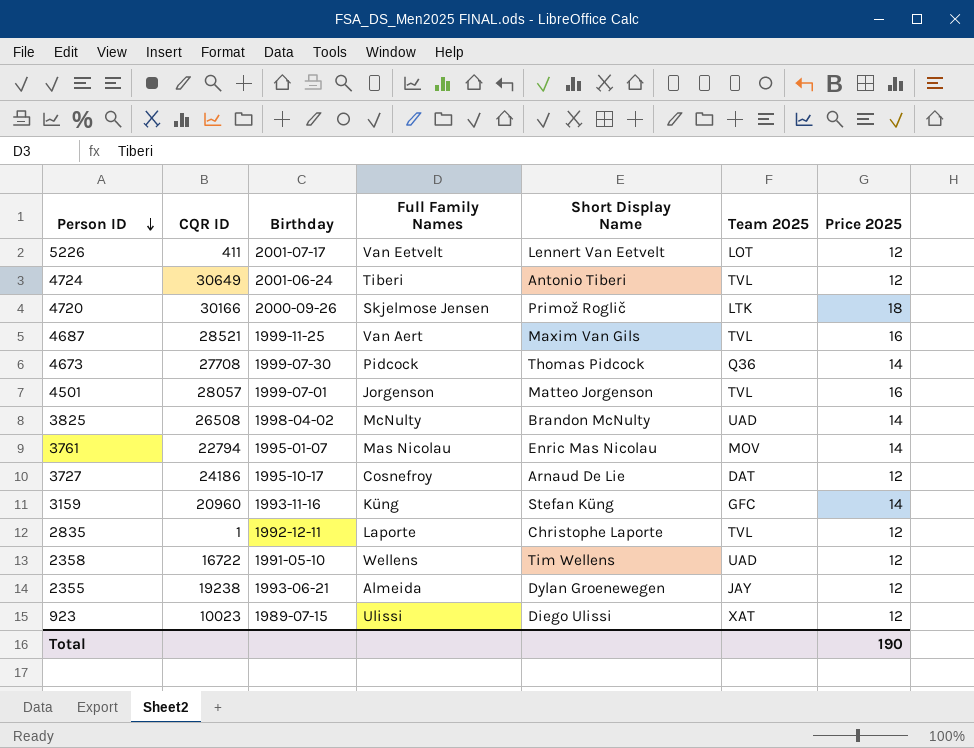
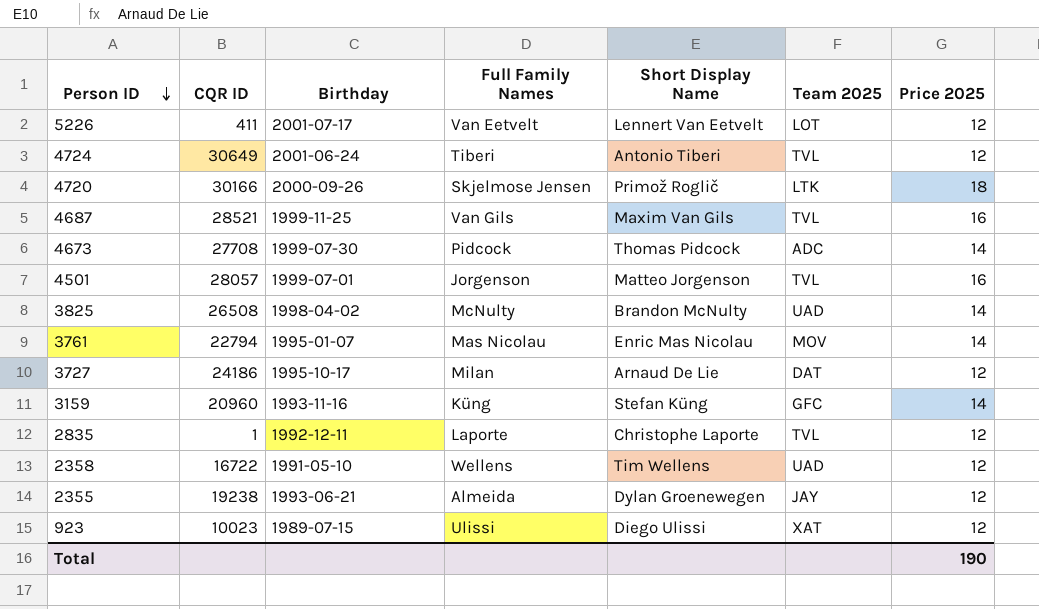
4687 | Full Family Names: Van Aert -> Van Gils
4673 | Team 2025: Q36 -> ADC
3727 | Full Family Names: Cosnefroy -> Milan

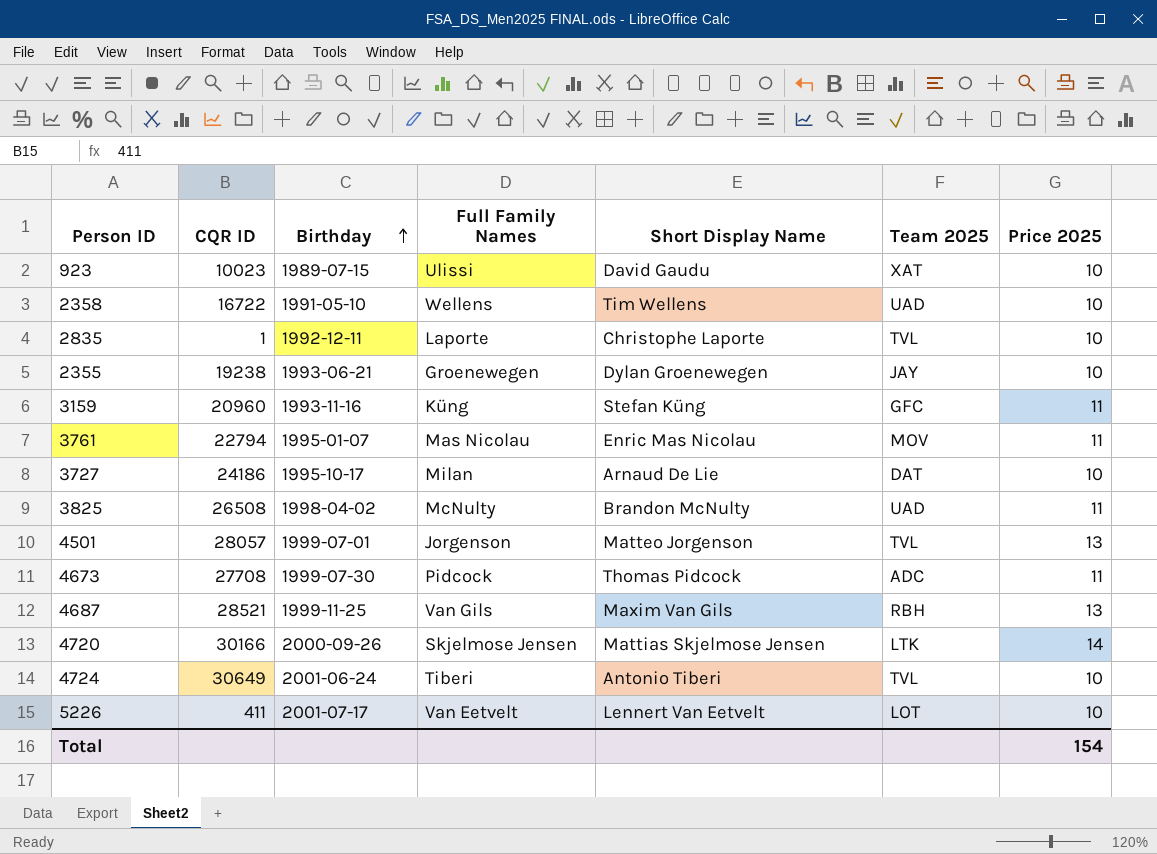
row order: Person ID descending -> Birthday ascending
923 | Short Display Name: Diego Ulissi -> David Gaudu
923 | Price 2025: 12 -> 10
2358 | Price 2025: 12 -> 10
2835 | Price 2025: 12 -> 10
2355 | Full Family Names: Almeida -> Groenewegen
2355 | Price 2025: 12 -> 10
3159 | Price 2025: 14 -> 11
3761 | Price 2025: 14 -> 11
3727 | Price 2025: 12 -> 10
3825 | Price 2025: 14 -> 11
4501 | Price 2025: 16 -> 13
4673 | Price 2025: 14 -> 11
4687 | Team 2025: TVL -> RBH
4687 | Price 2025: 16 -> 13
4720 | Short Display Name: Primož Roglič -> Mattias Skjelmose Jensen
4720 | Price 2025: 18 -> 14
4724 | Price 2025: 12 -> 10
5226 | Price 2025: 12 -> 10
Total | Price 2025: 190 -> 154

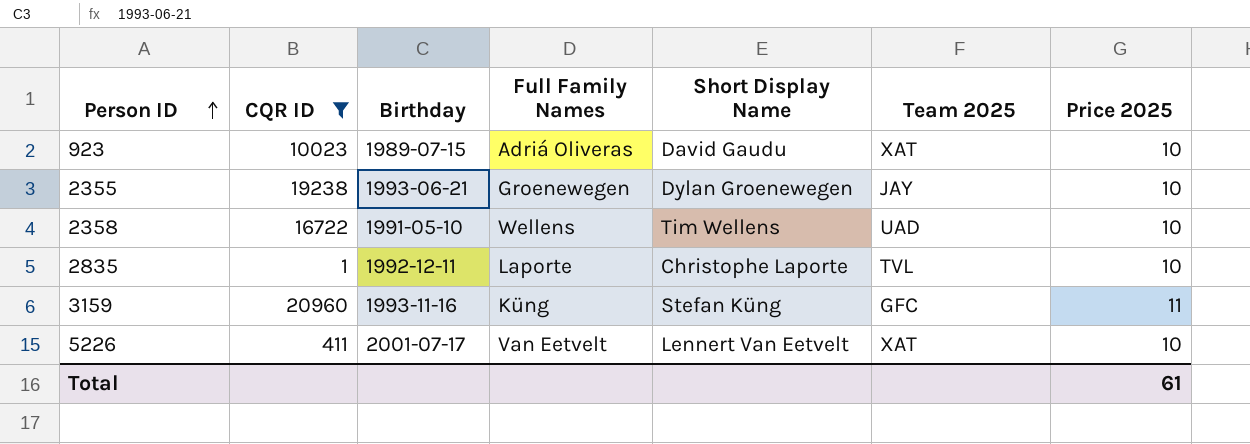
filter: none -> CQR ID <= 20960
row order: Birthday ascending -> Person ID ascending
923 | Full Family Names: Ulissi -> Adriá Oliveras
5226 | Team 2025: LOT -> XAT
Total | Price 2025: 154 -> 61

